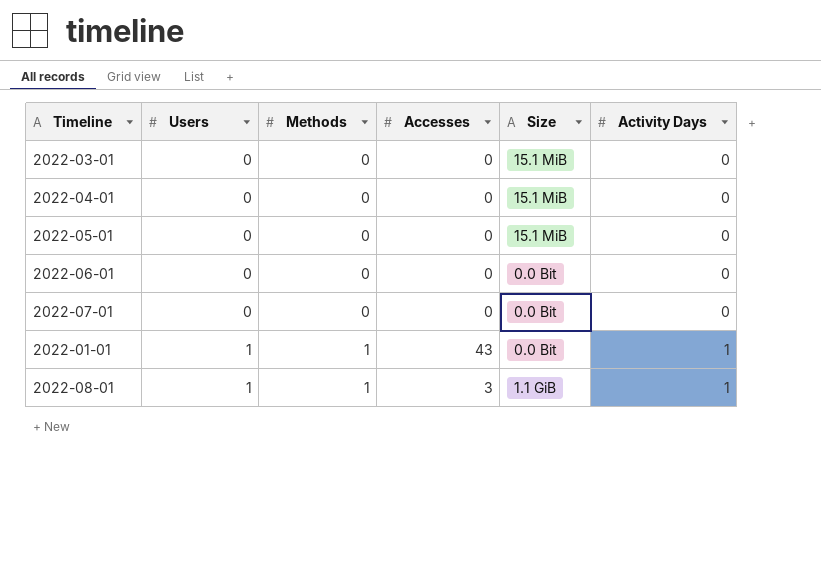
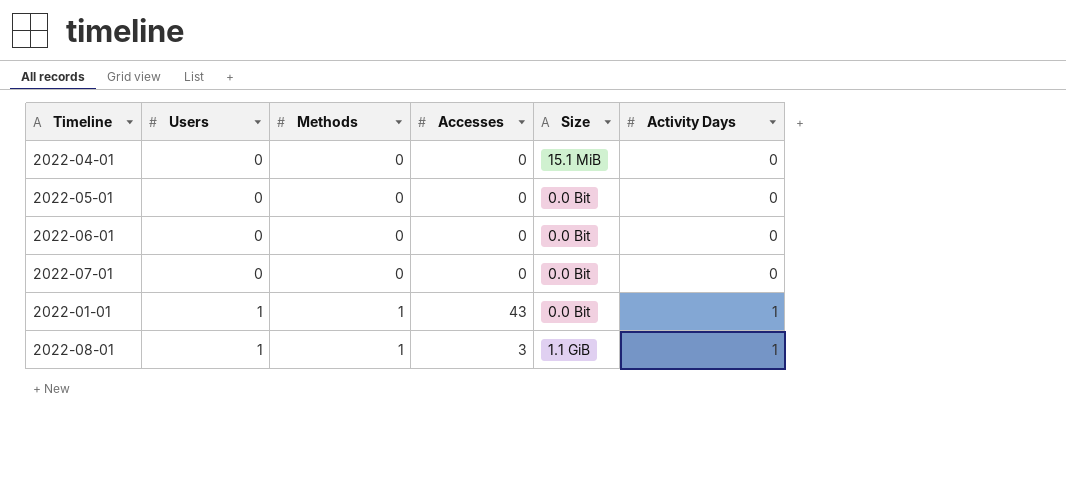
row 2022-03-01: 0 | 0 | 0 | 15.1 MiB | 0 -> none
2022-05-01 | Size: 15.1 MiB -> 0.0 Bit

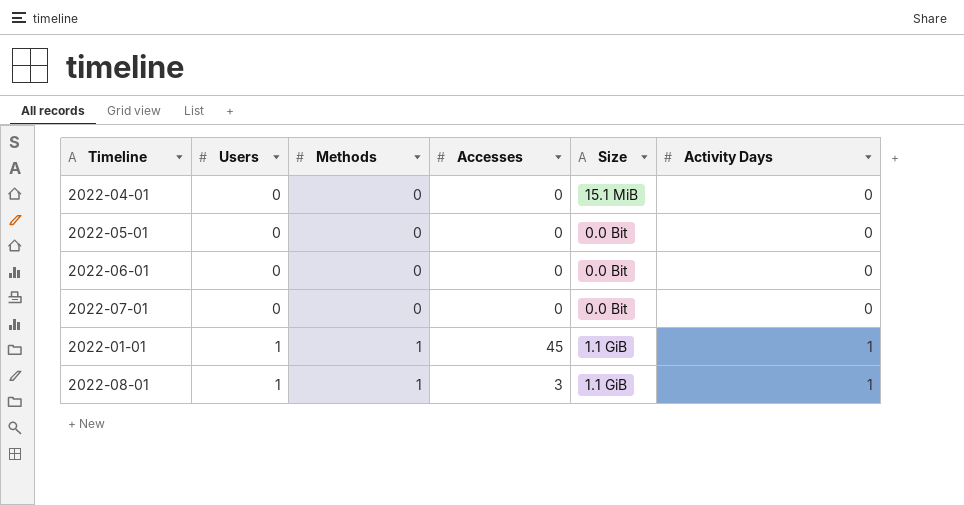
2022-01-01 | Accesses: 43 -> 45
2022-01-01 | Size: 0.0 Bit -> 1.1 GiB

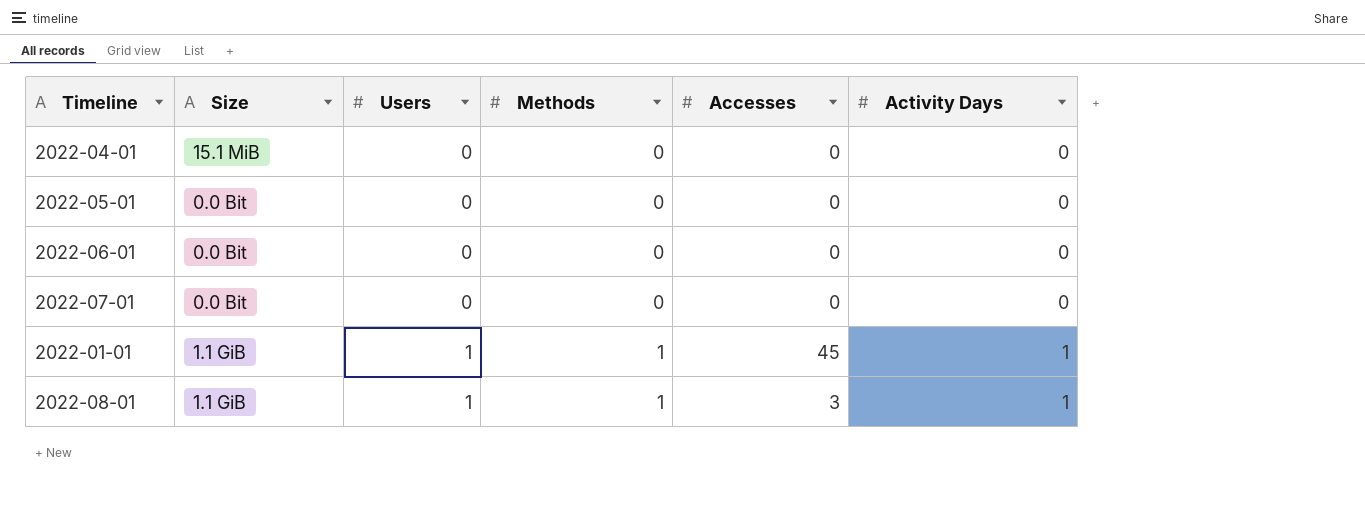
column Size | position: 5 -> 2

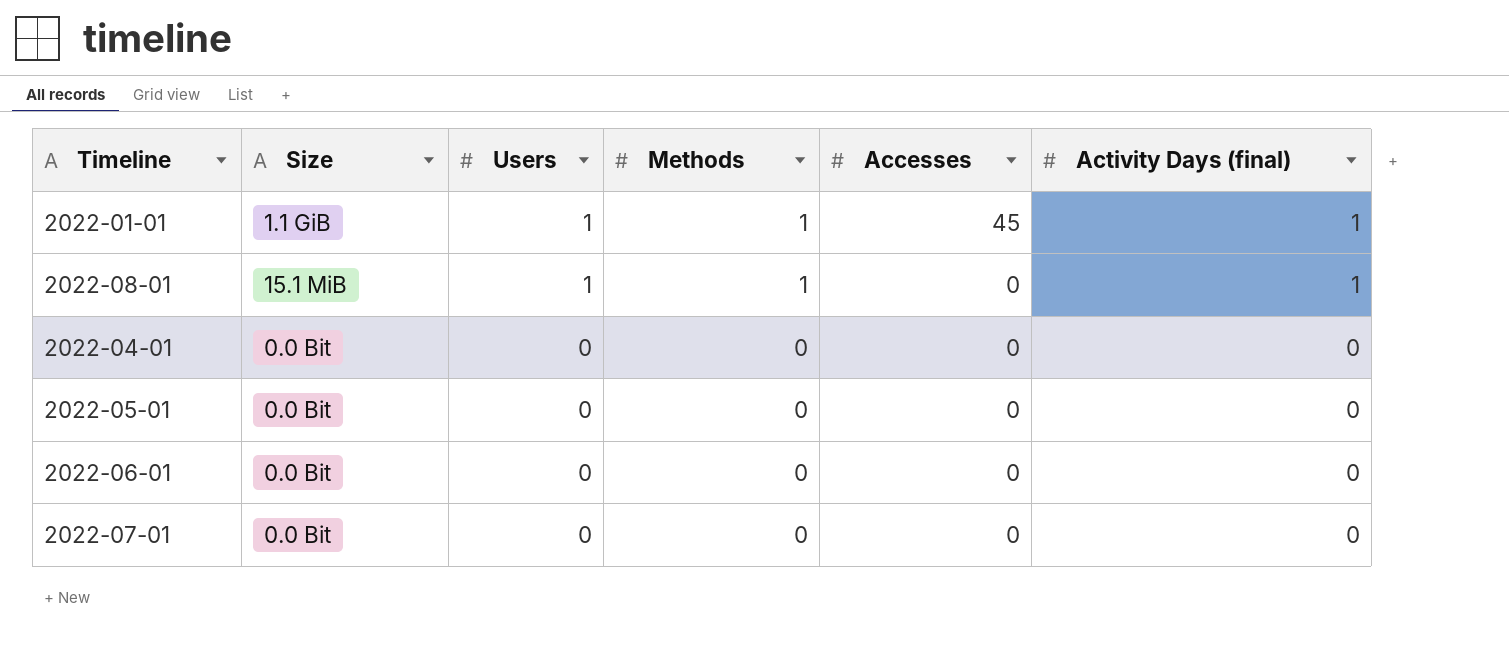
row order: Users ascending -> Users descending
column name: Activity Days -> Activity Days (final)
2022-08-01 | Size: 1.1 GiB -> 15.1 MiB
2022-08-01 | Accesses: 3 -> 0
2022-04-01 | Size: 15.1 MiB -> 0.0 Bit

